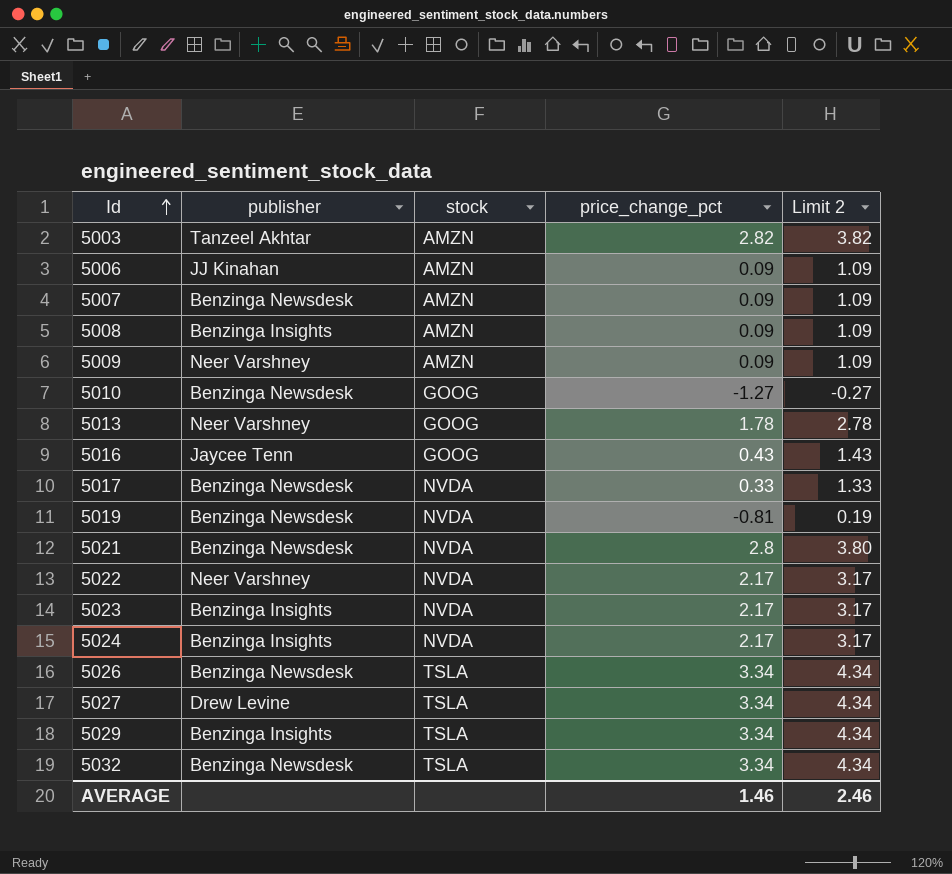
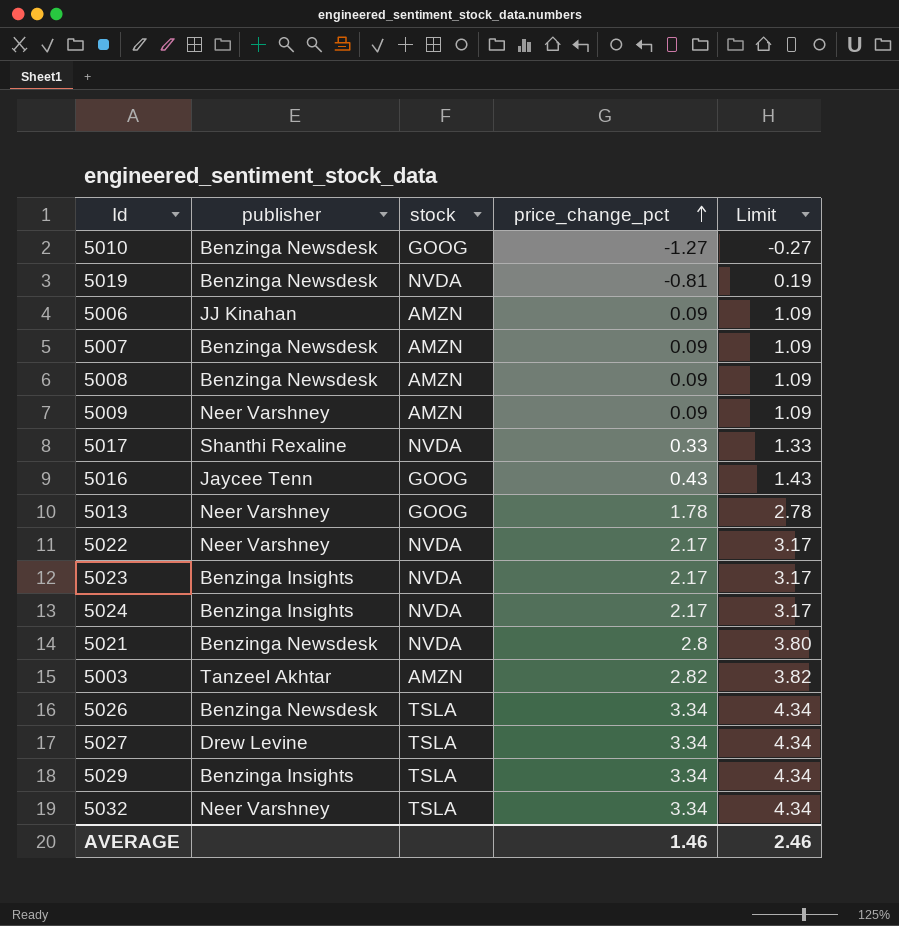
row order: Id ascending -> price_change_pct ascending
column name: Limit 2 -> Limit
5008 | publisher: Benzinga Insights -> Benzinga Newsdesk
5017 | publisher: Benzinga Newsdesk -> Shanthi Rexaline
5032 | publisher: Benzinga Newsdesk -> Neer Varshney

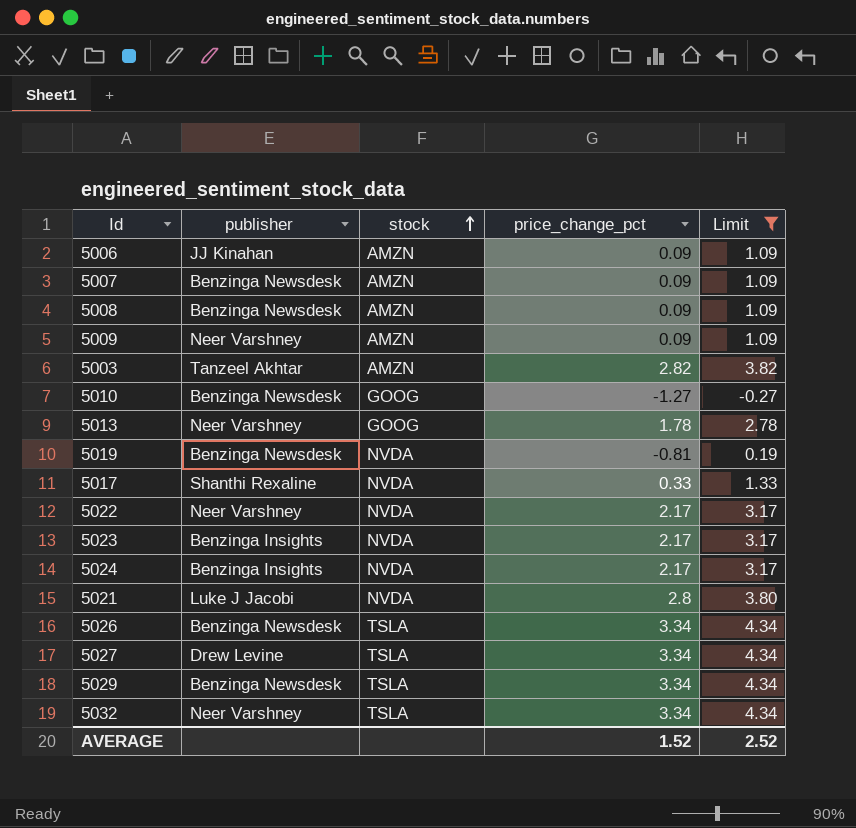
filter: none -> Limit != 1.43
row order: price_change_pct ascending -> stock ascending
5021 | publisher: Benzinga Newsdesk -> Luke J Jacobi
5029 | publisher: Benzinga Insights -> Benzinga Newsdesk
AVERAGE | price_change_pct: 1.46 -> 1.52
AVERAGE | Limit: 2.46 -> 2.52

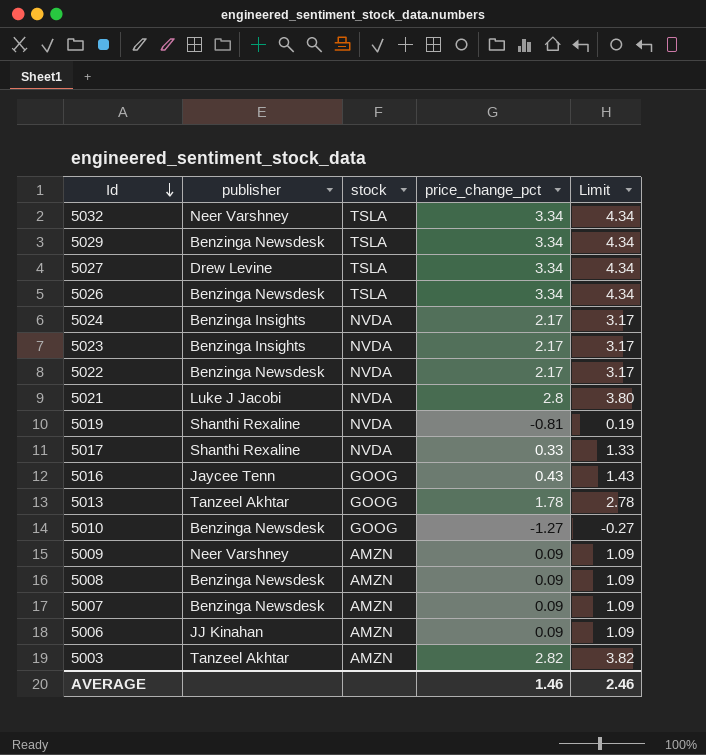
filter: Limit != 1.43 -> none
row order: stock ascending -> Id descending
5022 | publisher: Neer Varshney -> Benzinga Newsdesk
5019 | publisher: Benzinga Newsdesk -> Shanthi Rexaline
5013 | publisher: Neer Varshney -> Tanzeel Akhtar
AVERAGE | price_change_pct: 1.52 -> 1.46
AVERAGE | Limit: 2.52 -> 2.46

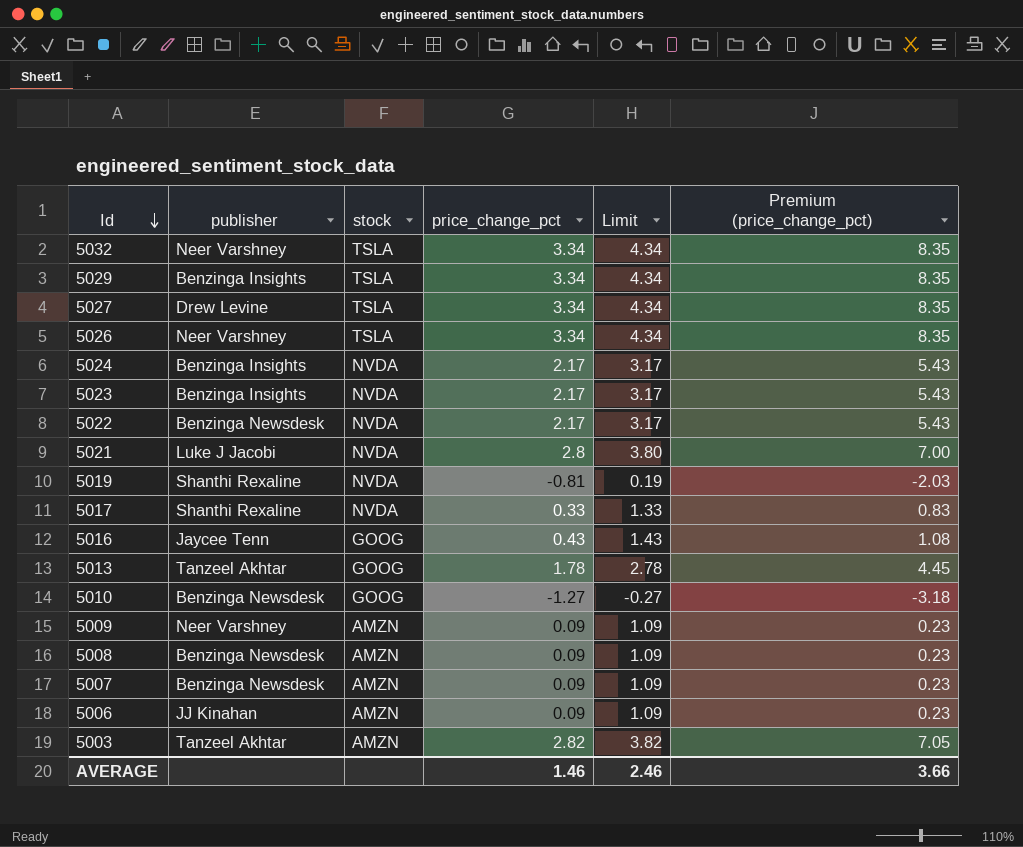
column Premium (price_change_pct) | formula: none -> [price_change_pct] * 2.5
5029 | publisher: Benzinga Newsdesk -> Benzinga Insights
5026 | publisher: Benzinga Newsdesk -> Neer Varshney

